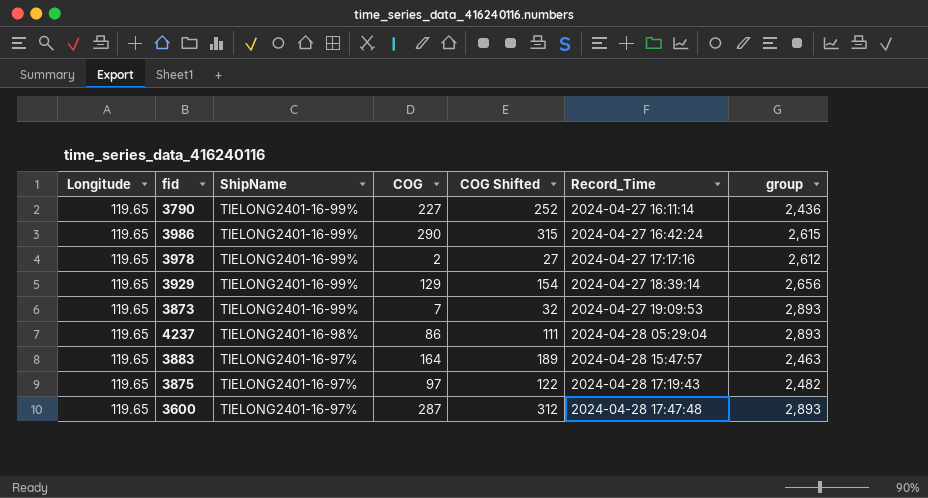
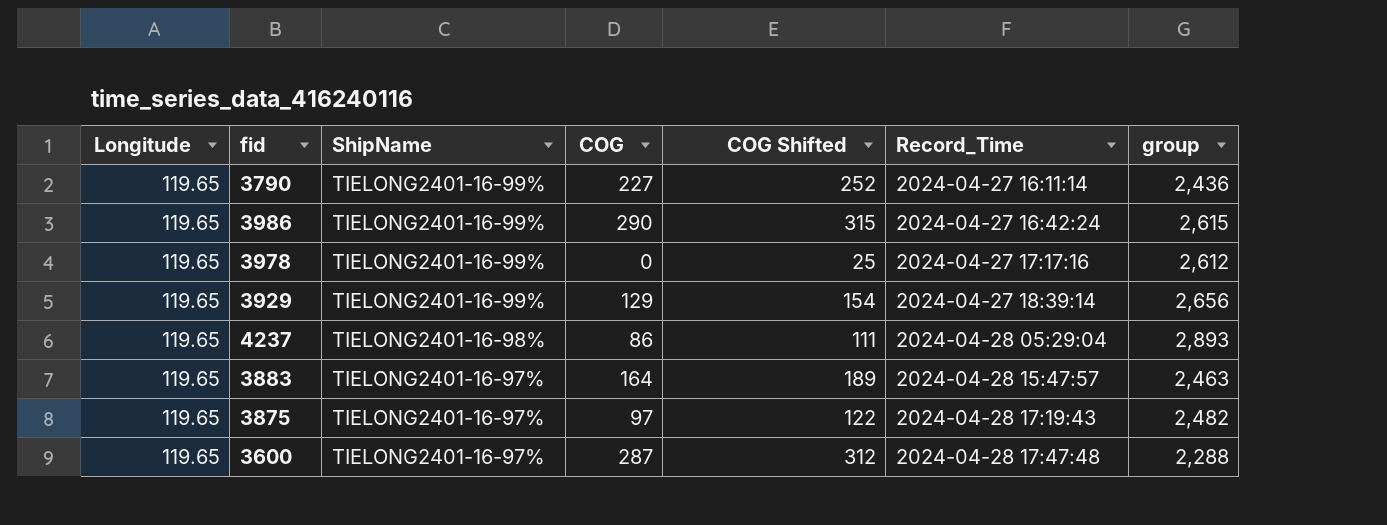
row 3873: 119.65 | TIELONG2401-16-99% | 7 | 32 | 2024-04-27 19:09:53 | 2,893 -> none
3978 | COG: 2 -> 0
3978 | COG Shifted: 27 -> 25
3600 | group: 2,893 -> 2,288

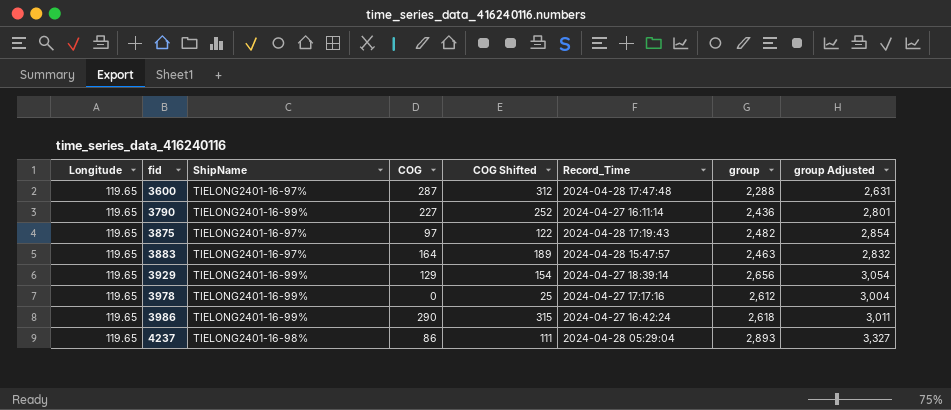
row order: ShipName descending -> fid ascending
column group Adjusted | formula: none -> [group] * 1.15
3986 | group: 2,615 -> 2,618

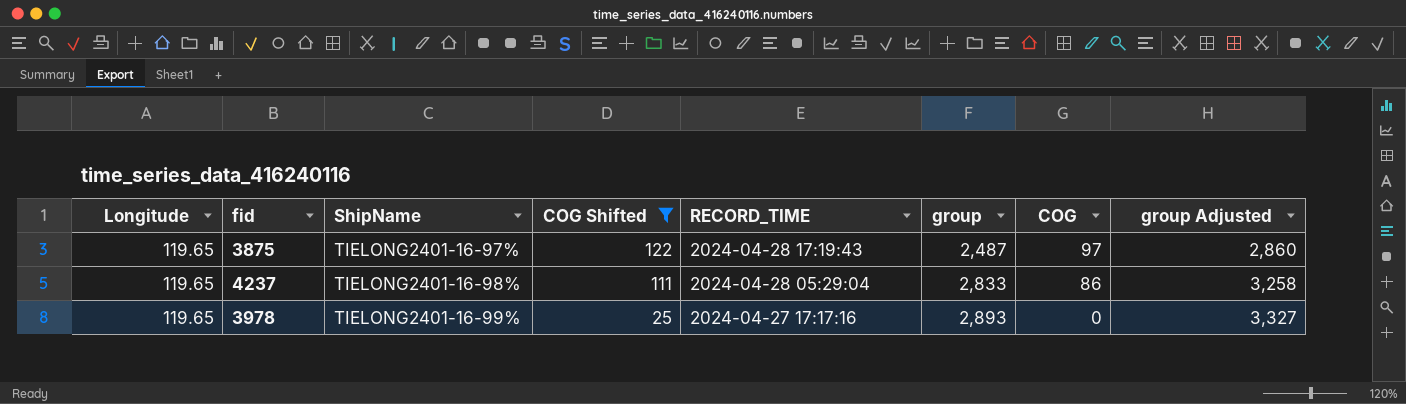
filter: none -> COG Shifted <= 122
row order: fid ascending -> ShipName ascending
column name: Record_Time -> RECORD_TIME
column COG | position: 4 -> 7
3875 | group: 2,482 -> 2,487
3875 | group Adjusted: 2,854 -> 2,860
4237 | group: 2,893 -> 2,833
4237 | group Adjusted: 3,327 -> 3,258
3978 | group: 2,612 -> 2,893
3978 | group Adjusted: 3,004 -> 3,327

